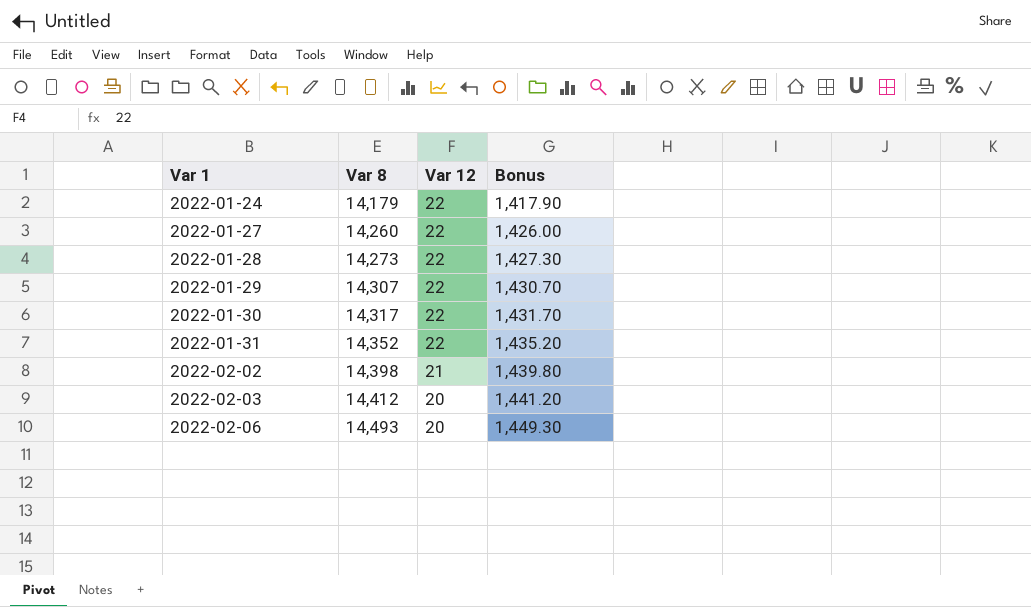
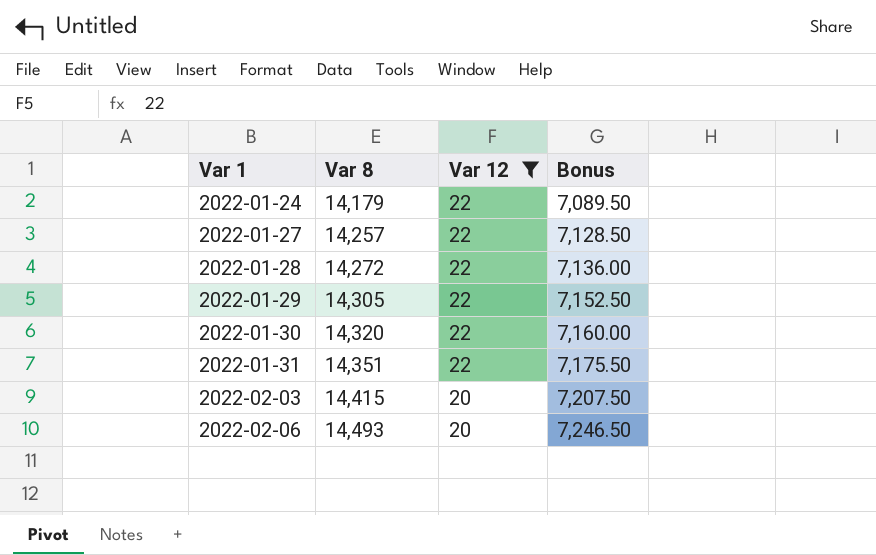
filter: none -> Var 12 != 21
column Bonus | formula: [Var 8] * 0.1 -> [Var 8] * 0.5
2022-01-27 | Var 8: 14,260 -> 14,257
2022-01-28 | Var 8: 14,273 -> 14,272
2022-01-29 | Var 8: 14,307 -> 14,305
2022-01-30 | Var 8: 14,317 -> 14,320
2022-01-31 | Var 8: 14,352 -> 14,351
2022-02-03 | Var 8: 14,412 -> 14,415

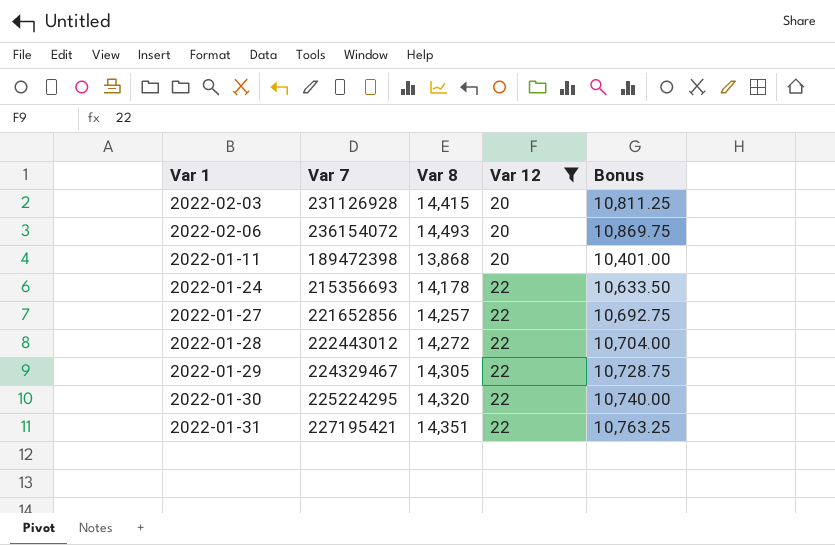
row order: Var 1 ascending -> Var 12 ascending
column Var 7 | position: none -> 2
column Bonus | formula: [Var 8] * 0.5 -> [Var 8] * 0.75
row 2022-01-11: none -> 189472398 | 13,868 | 20 | 10,401.00
2022-01-24 | Var 8: 14,179 -> 14,178

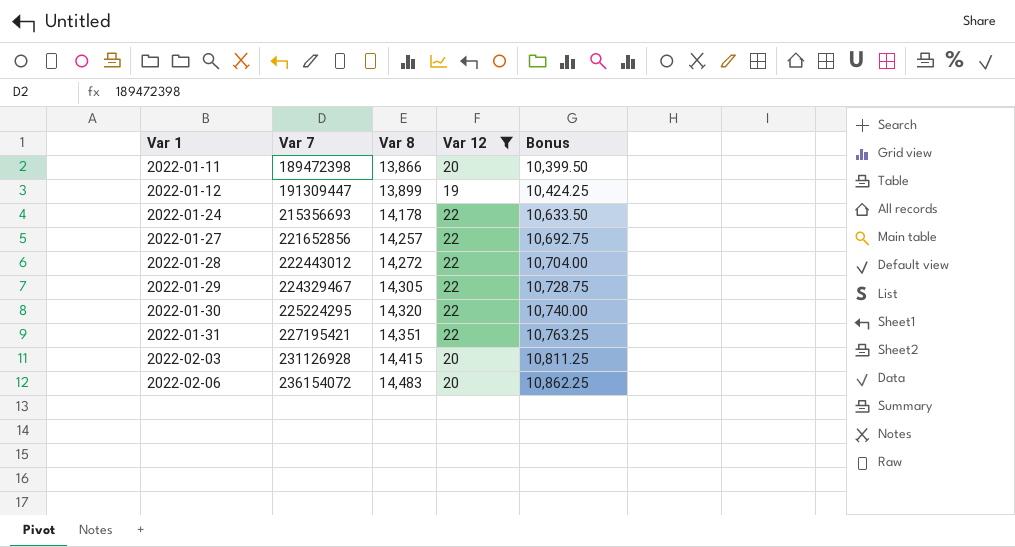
row order: Var 12 ascending -> Var 1 ascending
2022-01-11 | Var 8: 13,868 -> 13,866
2022-01-11 | Bonus: 10,401.00 -> 10,399.50
row 2022-01-12: none -> 191309447 | 13,899 | 19 | 10,424.25
2022-02-06 | Var 8: 14,493 -> 14,483
2022-02-06 | Bonus: 10,869.75 -> 10,862.25

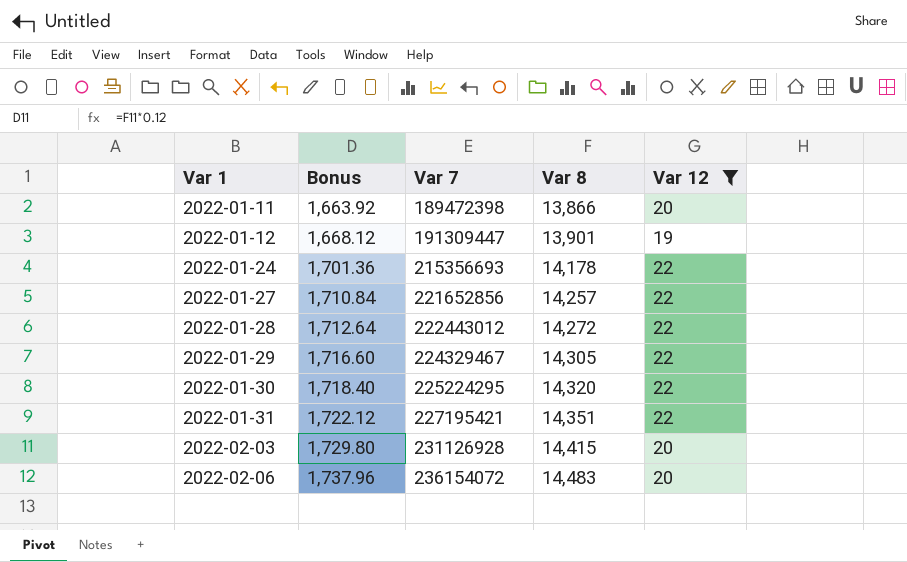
column Bonus | formula: [Var 8] * 0.75 -> [Var 8] * 0.12
column Bonus | position: 5 -> 2
2022-01-12 | Var 8: 13,899 -> 13,901

